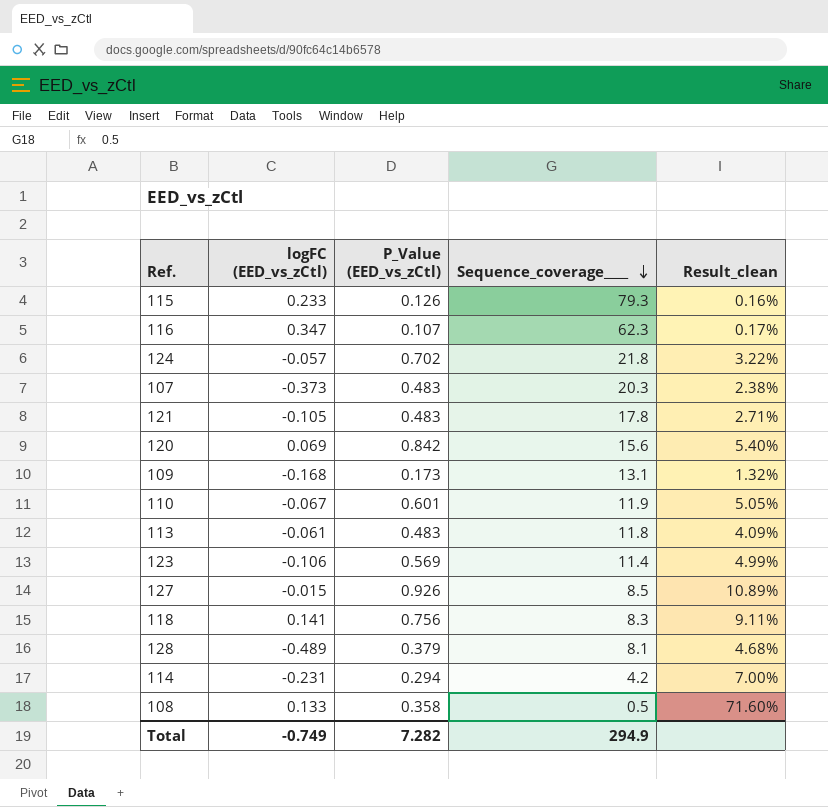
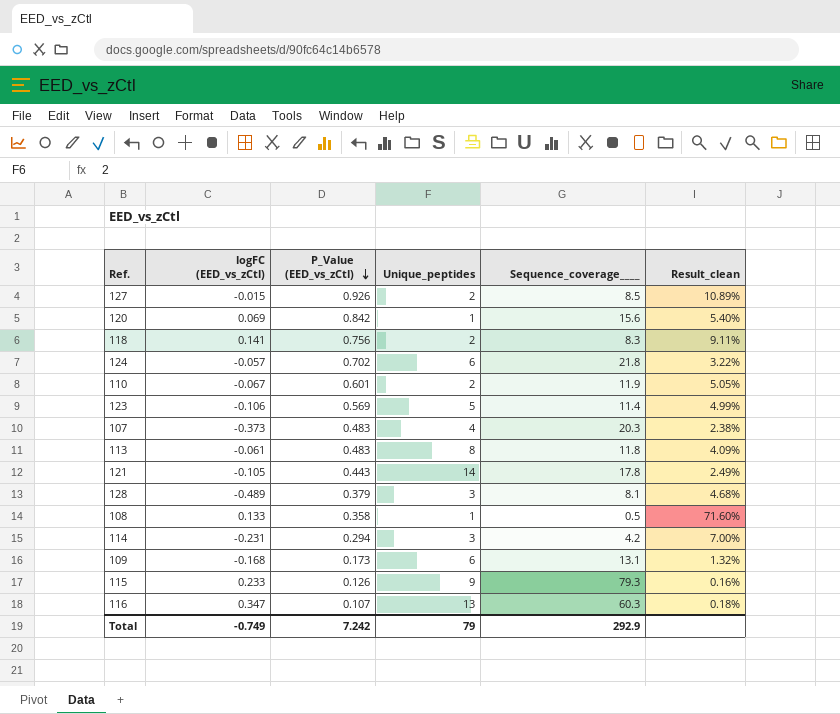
row order: Sequence_coverage____ descending -> P_Value (EED_vs_zCtl) descending
column Unique_peptides | position: none -> 4
121 | P_Value (EED_vs_zCtl): 0.483 -> 0.443
121 | Result_clean: 2.71% -> 2.49%
116 | Sequence_coverage____: 62.3 -> 60.3
116 | Result_clean: 0.17% -> 0.18%
Total | P_Value (EED_vs_zCtl): 7.282 -> 7.242
Total | Sequence_coverage____: 294.9 -> 292.9

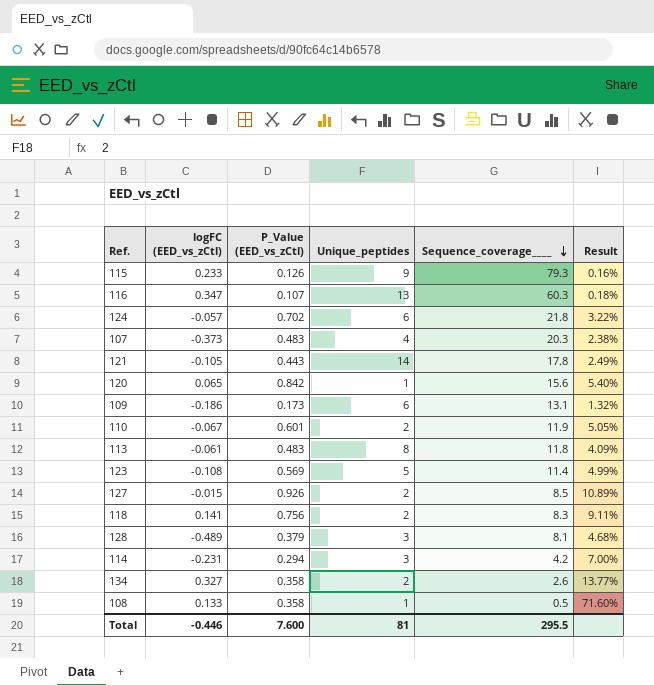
row order: P_Value (EED_vs_zCtl) descending -> Sequence_coverage____ descending
column name: Result_clean -> Result
120 | logFC (EED_vs_zCtl): 0.069 -> 0.065
109 | logFC (EED_vs_zCtl): -0.168 -> -0.186
123 | logFC (EED_vs_zCtl): -0.106 -> -0.108
row 134: none -> 0.327 | 0.358 | 2 | 2.6 | 13.77%
Total | logFC (EED_vs_zCtl): -0.749 -> -0.446
Total | P_Value (EED_vs_zCtl): 7.242 -> 7.600
Total | Unique_peptides: 79 -> 81
Total | Sequence_coverage____: 292.9 -> 295.5

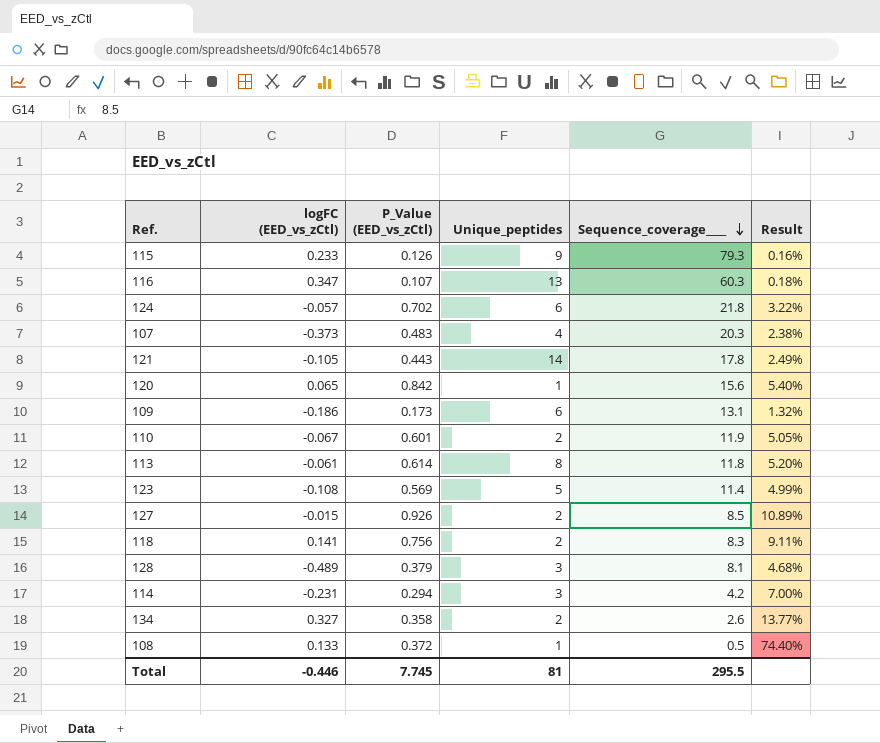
113 | P_Value (EED_vs_zCtl): 0.483 -> 0.614
113 | Result: 4.09% -> 5.20%
108 | P_Value (EED_vs_zCtl): 0.358 -> 0.372
108 | Result: 71.60% -> 74.40%
Total | P_Value (EED_vs_zCtl): 7.600 -> 7.745

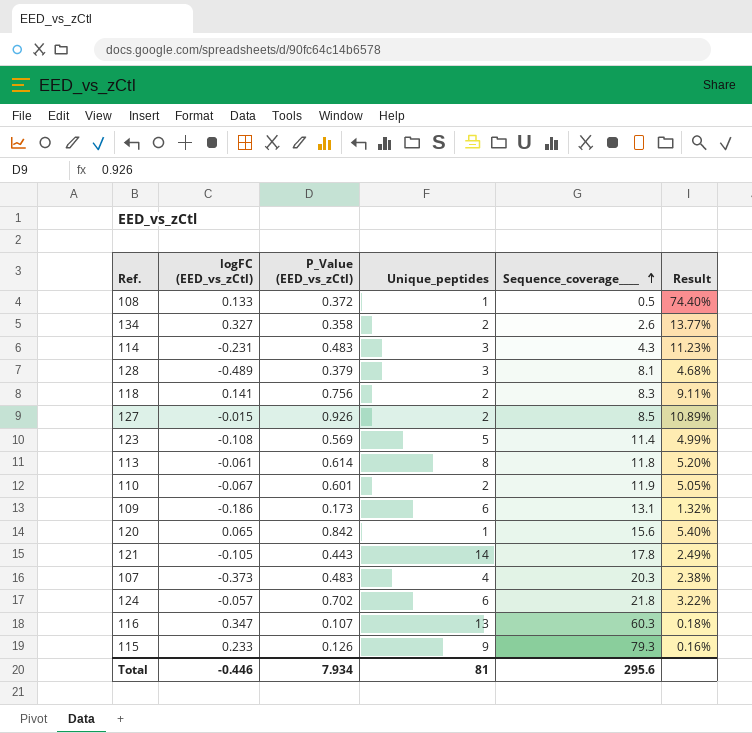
row order: Sequence_coverage____ descending -> Sequence_coverage____ ascending
114 | P_Value (EED_vs_zCtl): 0.294 -> 0.483
114 | Sequence_coverage____: 4.2 -> 4.3
114 | Result: 7.00% -> 11.23%
Total | P_Value (EED_vs_zCtl): 7.745 -> 7.934
Total | Sequence_coverage____: 295.5 -> 295.6

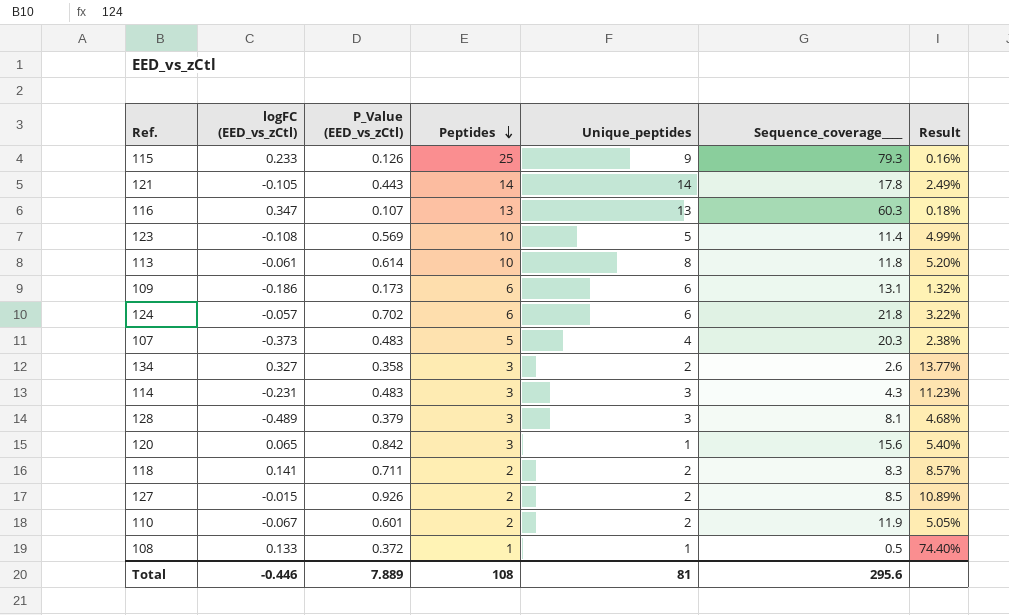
row order: Sequence_coverage____ ascending -> Peptides descending
column Peptides | position: none -> 4
118 | P_Value (EED_vs_zCtl): 0.756 -> 0.711
118 | Result: 9.11% -> 8.57%
Total | P_Value (EED_vs_zCtl): 7.934 -> 7.889

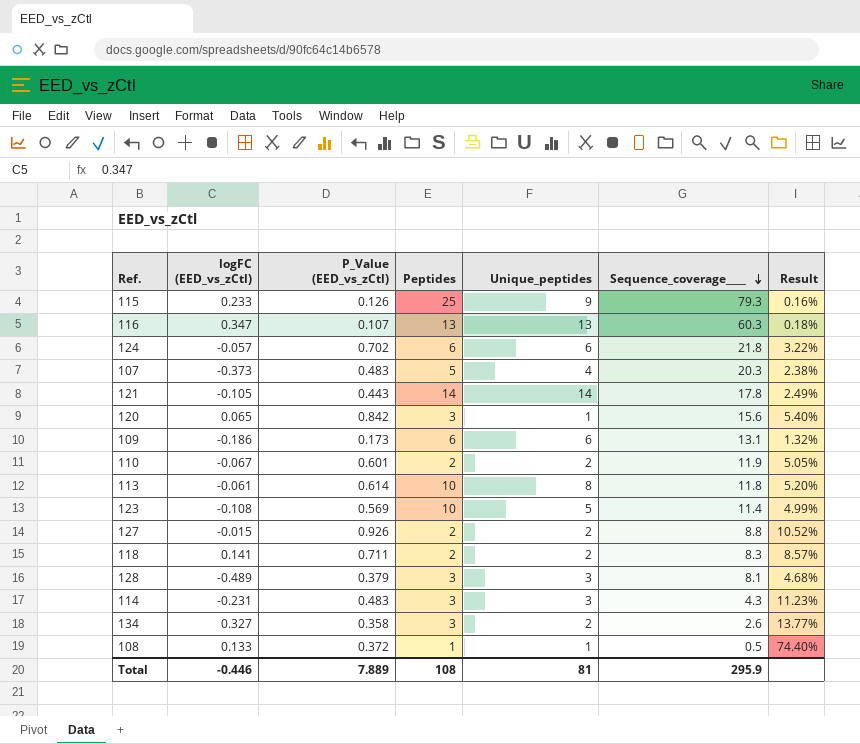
row order: Peptides descending -> Sequence_coverage____ descending
127 | Sequence_coverage____: 8.5 -> 8.8
127 | Result: 10.89% -> 10.52%
Total | Sequence_coverage____: 295.6 -> 295.9

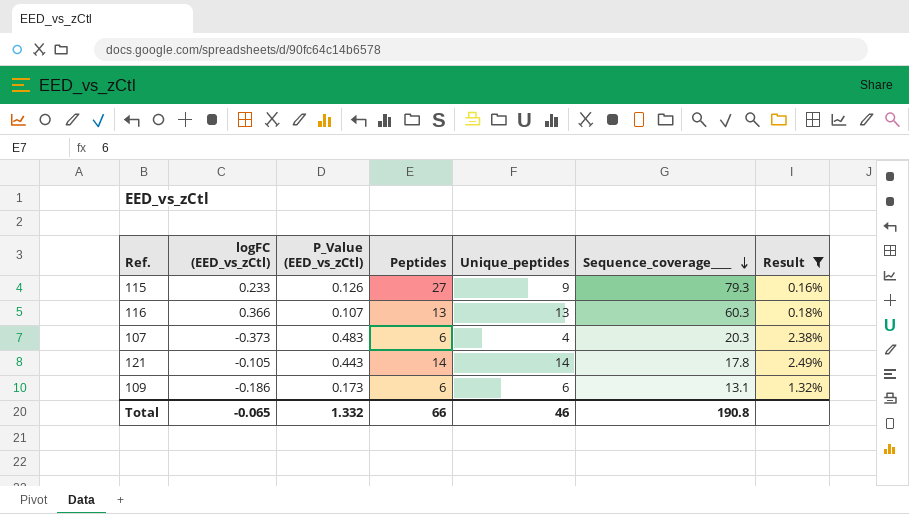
filter: none -> Result <= 2.49%
115 | Peptides: 25 -> 27
116 | logFC (EED_vs_zCtl): 0.347 -> 0.366
107 | Peptides: 5 -> 6
Total | logFC (EED_vs_zCtl): -0.446 -> -0.065
Total | P_Value (EED_vs_zCtl): 7.889 -> 1.332
Total | Peptides: 108 -> 66
Total | Unique_peptides: 81 -> 46
Total | Sequence_coverage____: 295.9 -> 190.8

